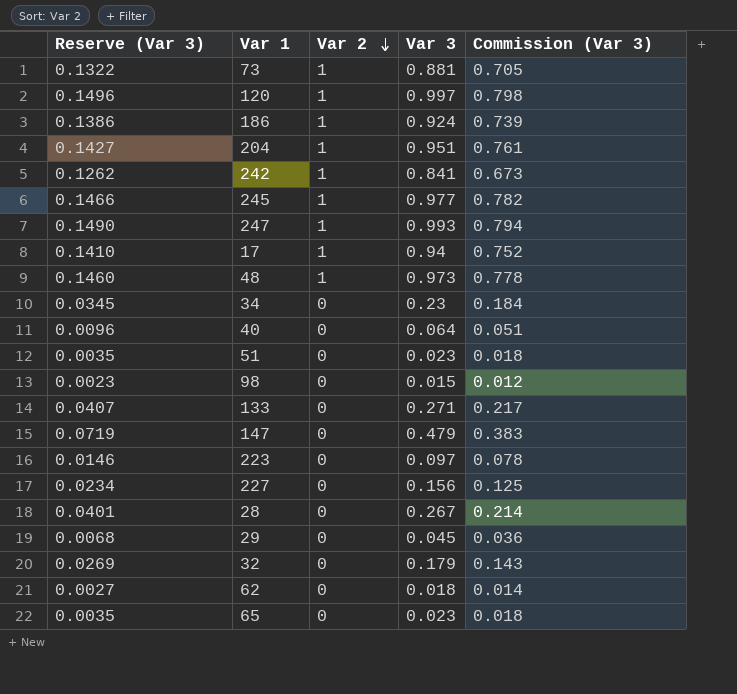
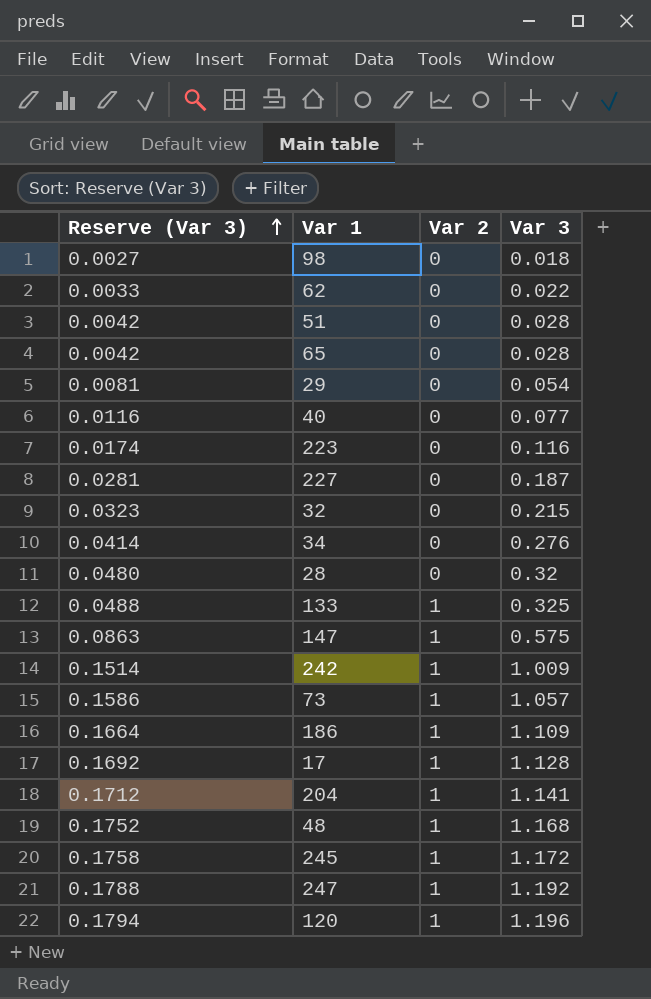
row order: Var 2 descending -> Reserve (Var 3) ascending
column Commission (Var 3) | formula: [Var 3] * 0.8 -> none
98 | Reserve (Var 3): 0.0023 -> 0.0027
98 | Var 3: 0.015 -> 0.018
62 | Reserve (Var 3): 0.0027 -> 0.0033
62 | Var 3: 0.018 -> 0.022
51 | Reserve (Var 3): 0.0035 -> 0.0042
51 | Var 3: 0.023 -> 0.028
65 | Reserve (Var 3): 0.0035 -> 0.0042
65 | Var 3: 0.023 -> 0.028
29 | Reserve (Var 3): 0.0068 -> 0.0081
29 | Var 3: 0.045 -> 0.054
40 | Reserve (Var 3): 0.0096 -> 0.0116
40 | Var 3: 0.064 -> 0.077
223 | Reserve (Var 3): 0.0146 -> 0.0174
223 | Var 3: 0.097 -> 0.116
227 | Reserve (Var 3): 0.0234 -> 0.0281
227 | Var 3: 0.156 -> 0.187
32 | Reserve (Var 3): 0.0269 -> 0.0323
32 | Var 3: 0.179 -> 0.215
34 | Reserve (Var 3): 0.0345 -> 0.0414
34 | Var 3: 0.23 -> 0.276
28 | Reserve (Var 3): 0.0401 -> 0.0480
28 | Var 3: 0.267 -> 0.32
133 | Reserve (Var 3): 0.0407 -> 0.0488
133 | Var 2: 0 -> 1
133 | Var 3: 0.271 -> 0.325
147 | Reserve (Var 3): 0.0719 -> 0.0863
147 | Var 2: 0 -> 1
147 | Var 3: 0.479 -> 0.575
242 | Reserve (Var 3): 0.1262 -> 0.1514
242 | Var 3: 0.841 -> 1.009
73 | Reserve (Var 3): 0.1322 -> 0.1586
73 | Var 3: 0.881 -> 1.057
186 | Reserve (Var 3): 0.1386 -> 0.1664
186 | Var 3: 0.924 -> 1.109
17 | Reserve (Var 3): 0.1410 -> 0.1692
17 | Var 3: 0.94 -> 1.128
204 | Reserve (Var 3): 0.1427 -> 0.1712
204 | Var 3: 0.951 -> 1.141
48 | Reserve (Var 3): 0.1460 -> 0.1752
48 | Var 3: 0.973 -> 1.168
245 | Reserve (Var 3): 0.1466 -> 0.1758
245 | Var 3: 0.977 -> 1.172
247 | Reserve (Var 3): 0.1490 -> 0.1788
247 | Var 3: 0.993 -> 1.192
120 | Reserve (Var 3): 0.1496 -> 0.1794
120 | Var 3: 0.997 -> 1.196

